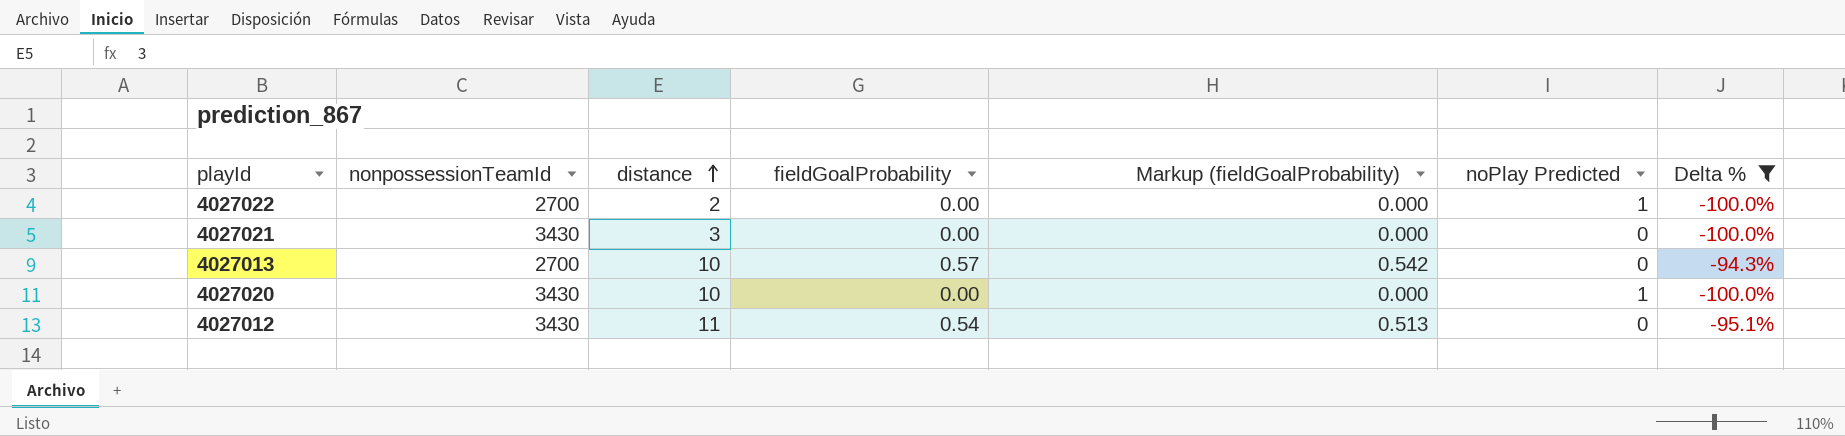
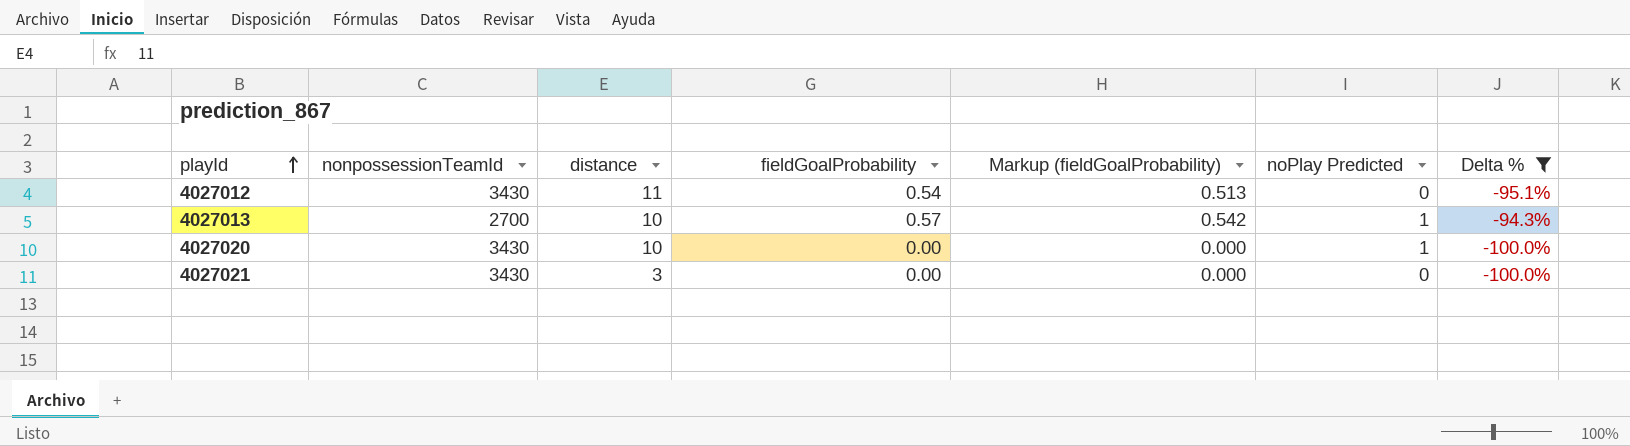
row order: distance ascending -> playId ascending
row 4027022: 2700 | 2 | 0.00 | 0.000 | 1 | -100.0% -> none
4027013 | noPlay Predicted: 0 -> 1

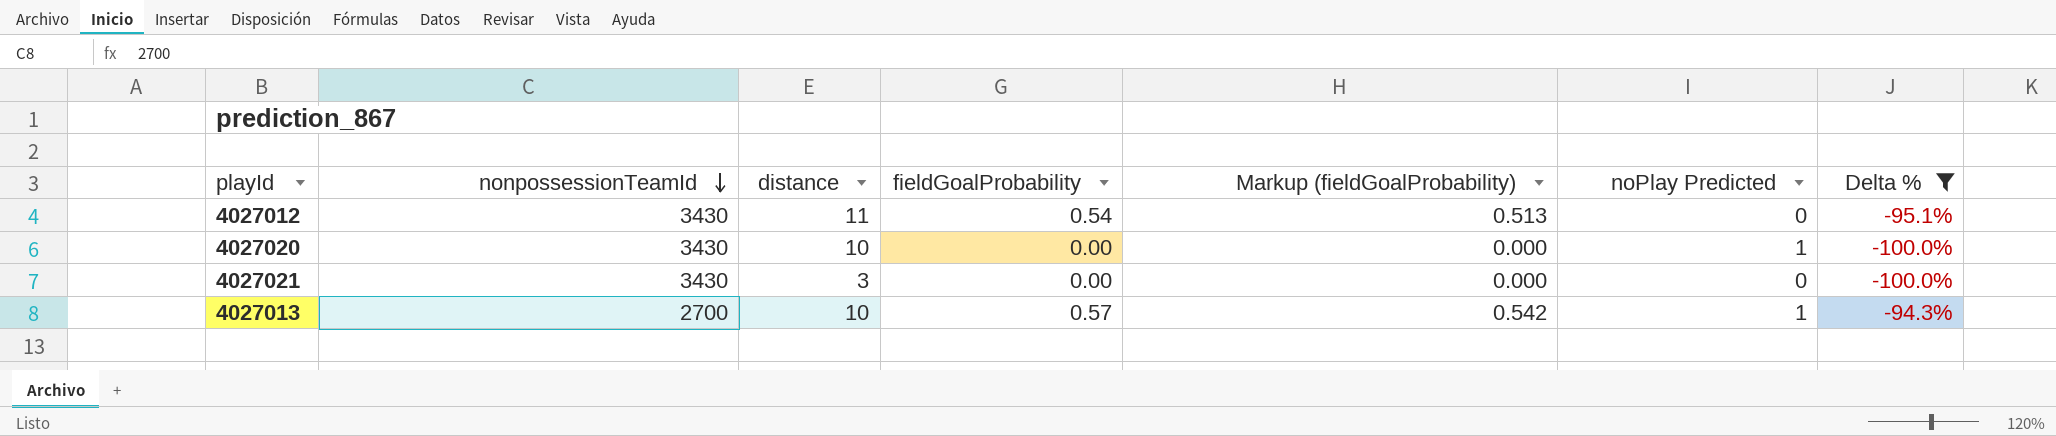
row order: playId ascending -> nonpossessionTeamId descending

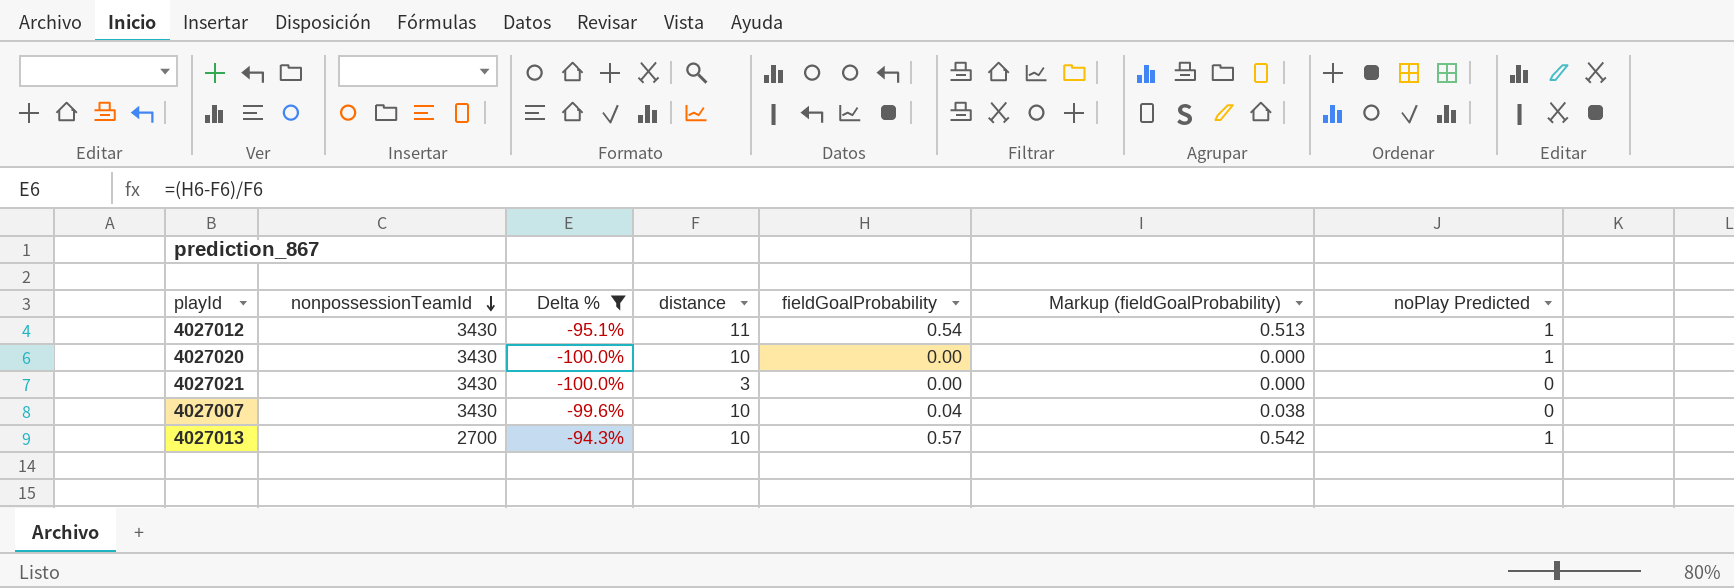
column Delta % | position: 7 -> 3
4027012 | noPlay Predicted: 0 -> 1
row 4027007: none -> 3430 | -99.6% | 10 | 0.04 | 0.038 | 0

